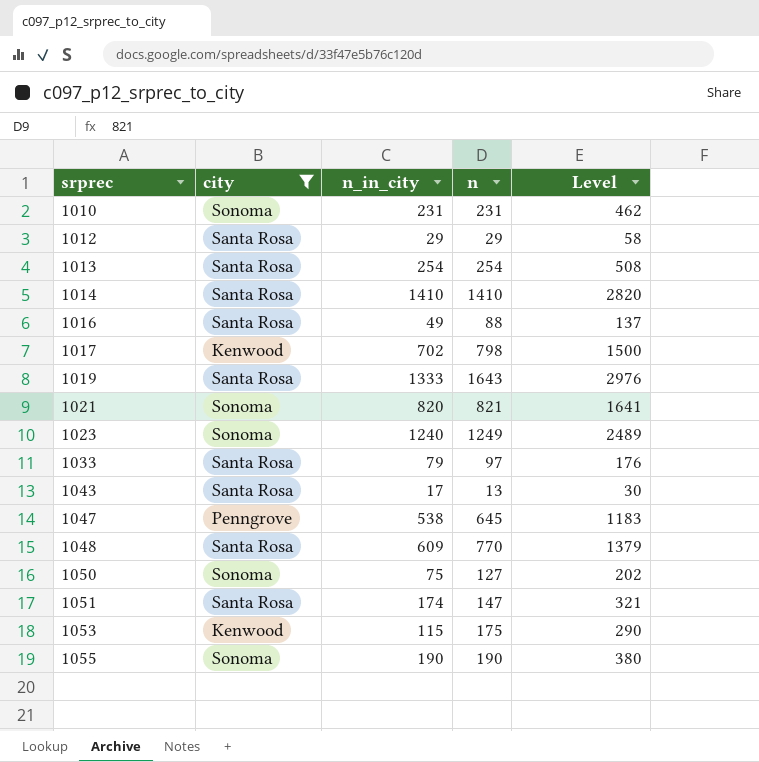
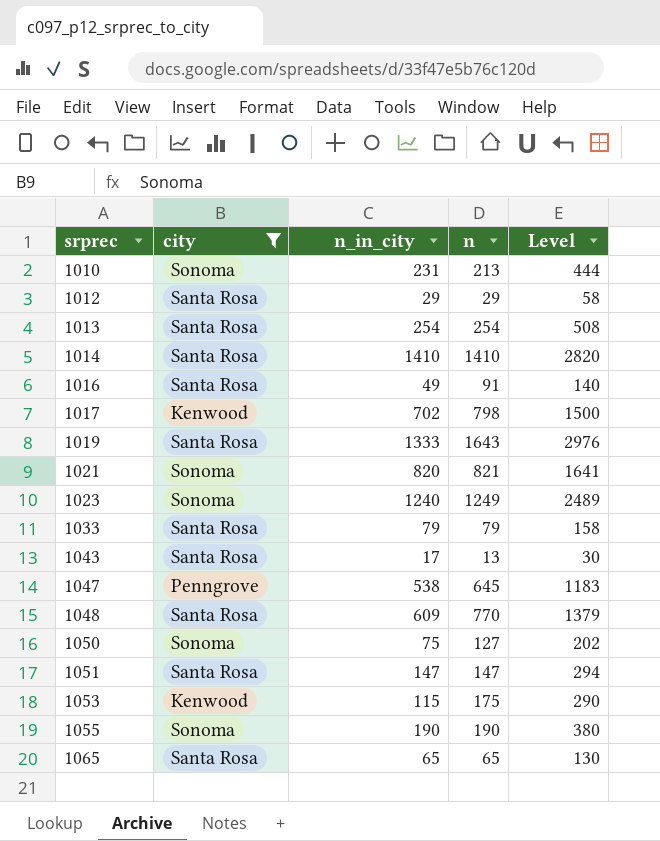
1010 | n: 231 -> 213
1010 | Level: 462 -> 444
1016 | n: 88 -> 91
1016 | Level: 137 -> 140
1033 | n: 97 -> 79
1033 | Level: 176 -> 158
1051 | n_in_city: 174 -> 147
1051 | Level: 321 -> 294
row 1065: none -> Santa Rosa | 65 | 65 | 130

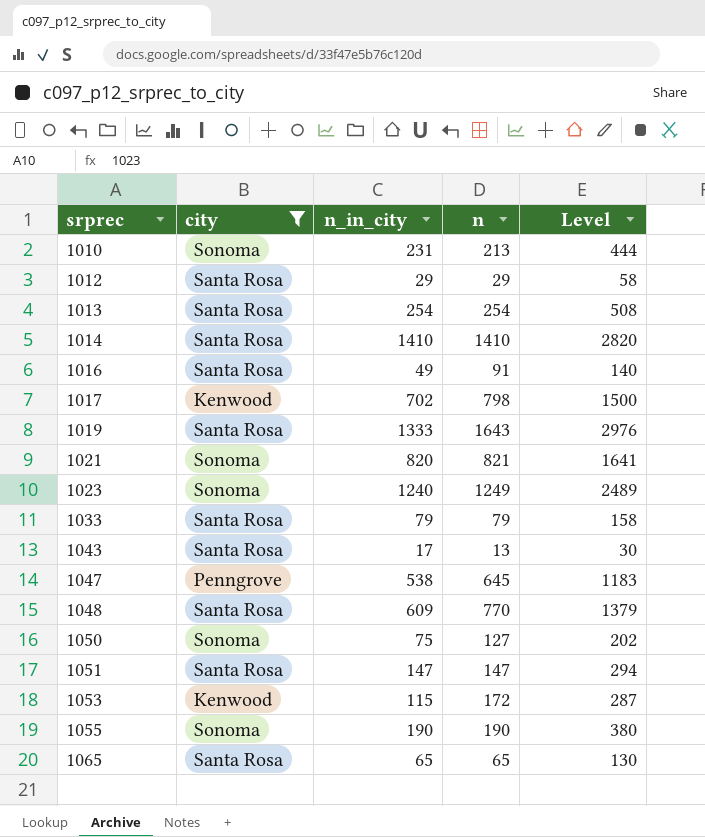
1053 | n: 175 -> 172
1053 | Level: 290 -> 287

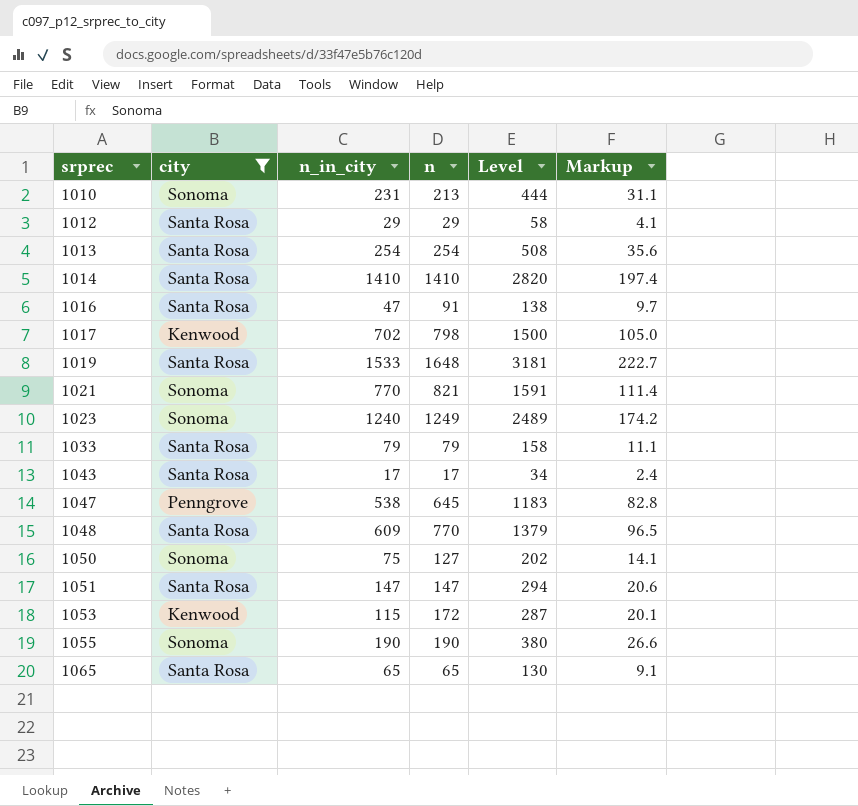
column Markup | formula: none -> [Level] * 0.07
1016 | n_in_city: 49 -> 47
1016 | Level: 140 -> 138
1019 | n_in_city: 1333 -> 1533
1019 | n: 1643 -> 1648
1019 | Level: 2976 -> 3181
1021 | n_in_city: 820 -> 770
1021 | Level: 1641 -> 1591
1043 | n: 13 -> 17
1043 | Level: 30 -> 34

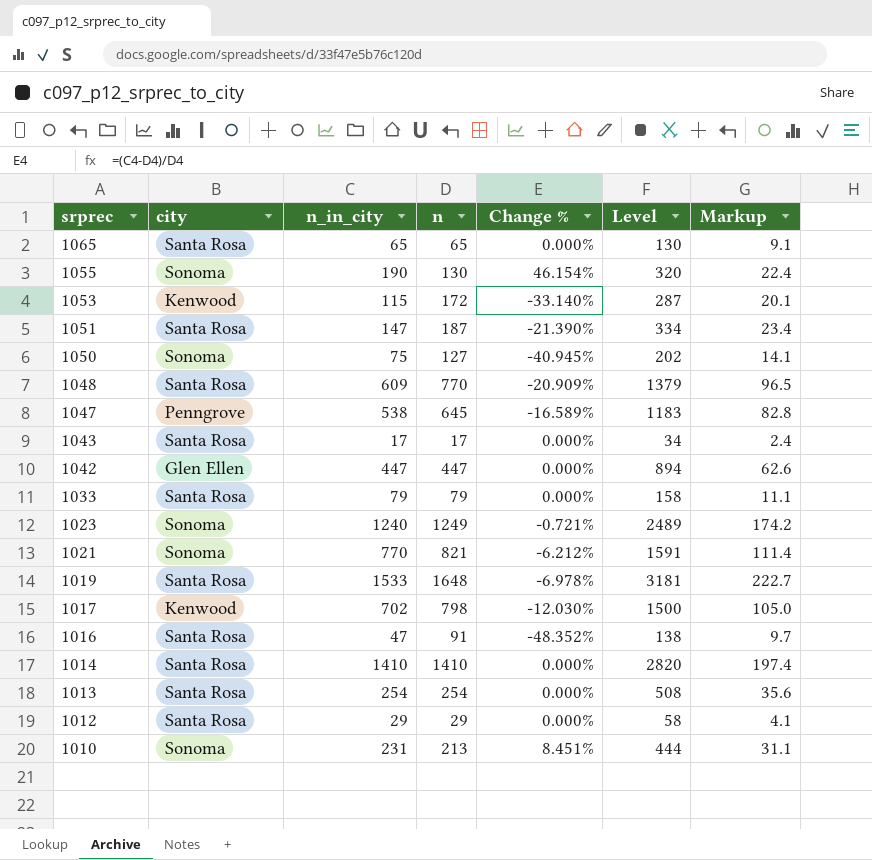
filter: city != Glen Ellen -> none
row order: srprec ascending -> srprec descending
column Change % | formula: none -> ([n_in_city] - [n]) / [n]
1055 | n: 190 -> 130
1055 | Level: 380 -> 320
1055 | Markup: 26.6 -> 22.4
1051 | n: 147 -> 187
1051 | Level: 294 -> 334
1051 | Markup: 20.6 -> 23.4

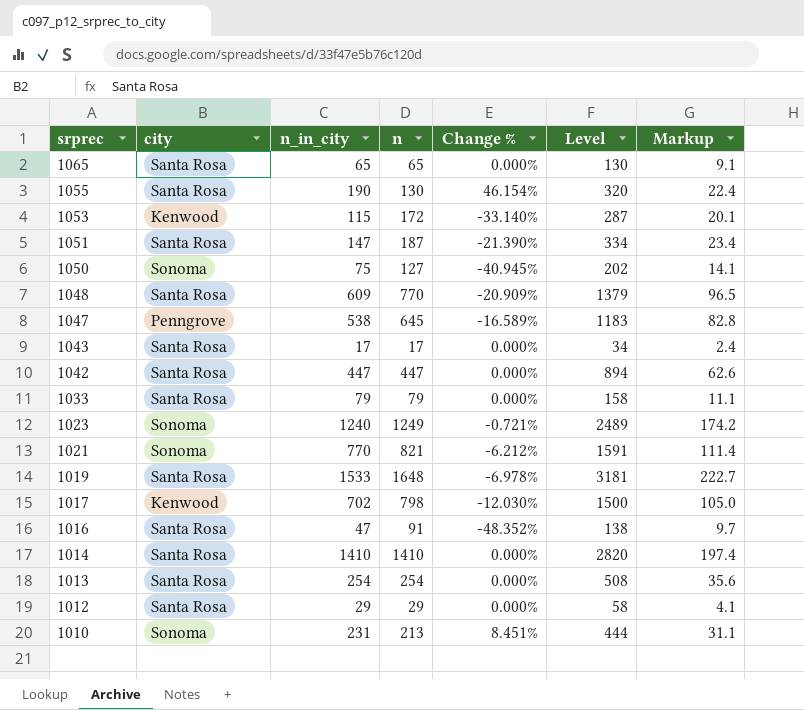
1055 | city: Sonoma -> Santa Rosa
1042 | city: Glen Ellen -> Santa Rosa

